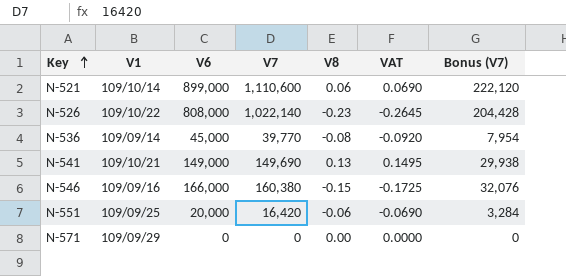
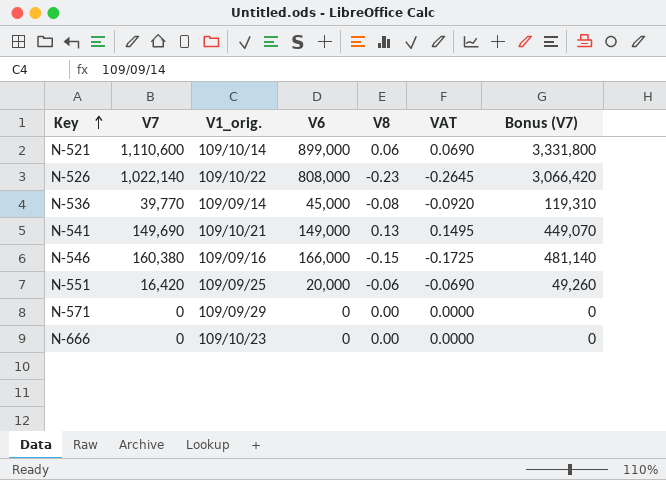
column V7 | position: 4 -> 2
column name: V1 -> V1_orig.
column Bonus (V7) | formula: [V7] * 0.2 -> [V7] * 3
row N-666: none -> 0 | 109/10/23 | 0 | 0.00 | 0.0000 | 0

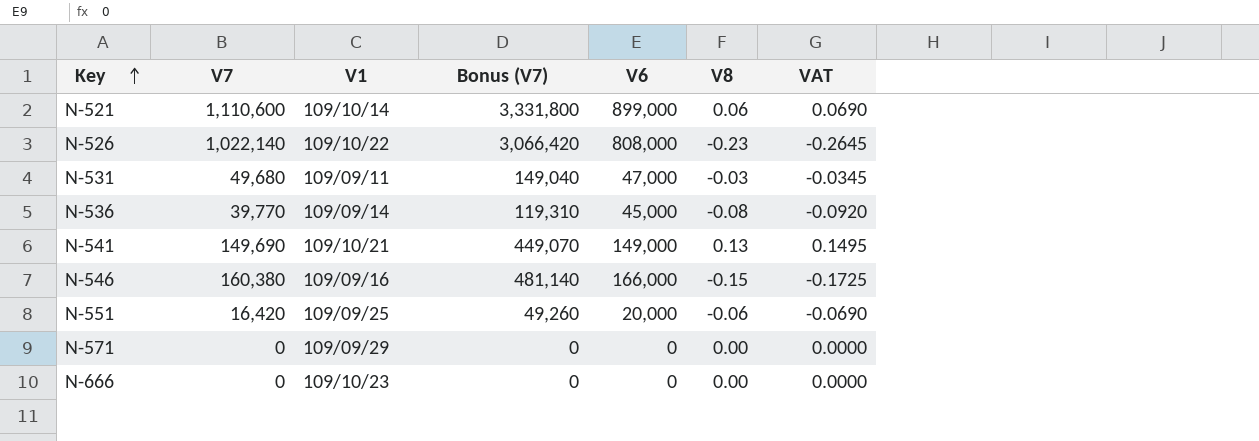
column name: V1_orig. -> V1
column Bonus (V7) | position: 7 -> 4
row N-531: none -> 49,680 | 109/09/11 | 149,040 | 47,000 | -0.03 | -0.0345

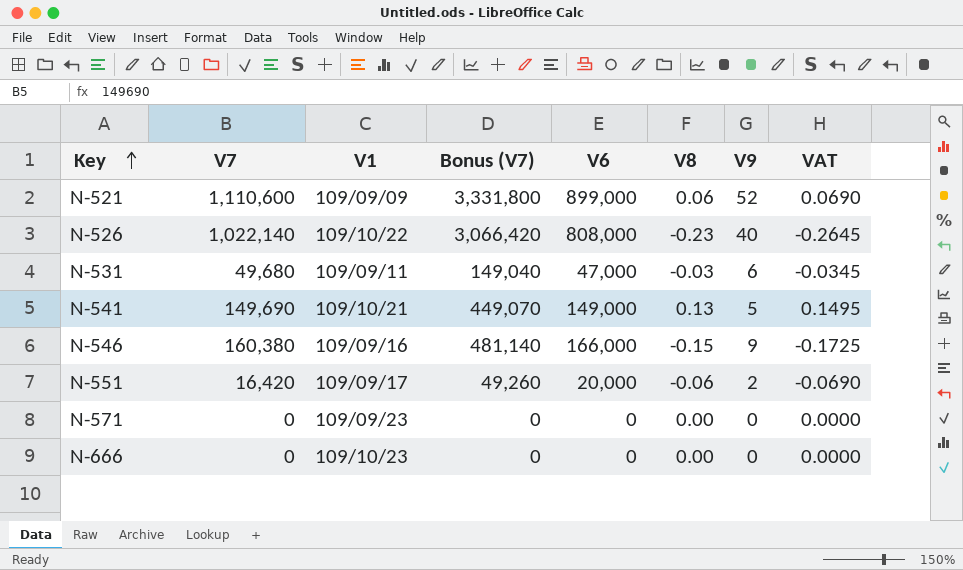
column V9 | position: none -> 7
row N-536: 39,770 | 109/09/14 | 119,310 | 45,000 | -0.08 | -0.0920 -> none
N-521 | V1: 109/10/14 -> 109/09/09
N-551 | V1: 109/09/25 -> 109/09/17
N-571 | V1: 109/09/29 -> 109/09/23

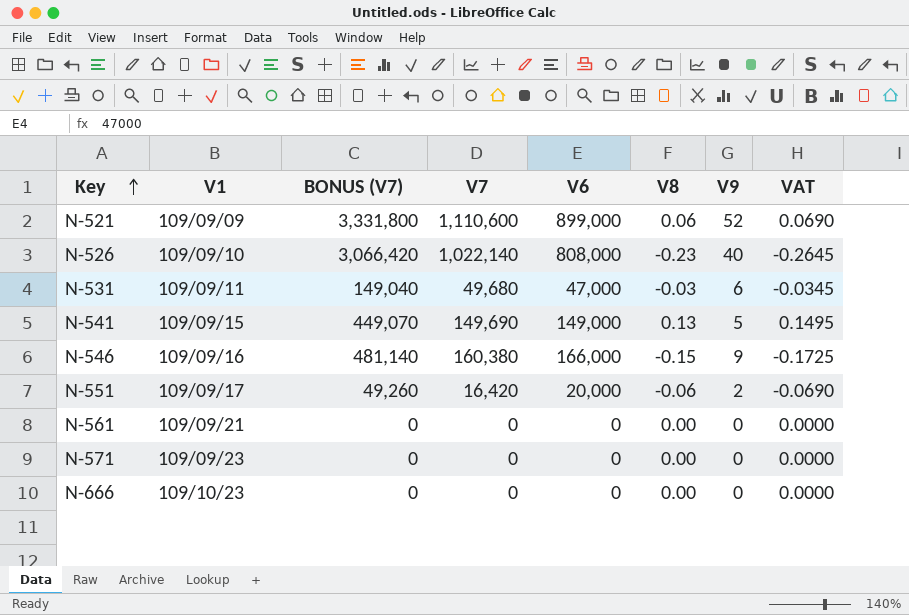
column name: Bonus (V7) -> BONUS (V7)
column V7 | position: 2 -> 4
N-526 | V1: 109/10/22 -> 109/09/10
N-541 | V1: 109/10/21 -> 109/09/15
row N-561: none -> 109/09/21 | 0 | 0 | 0 | 0.00 | 0 | 0.0000

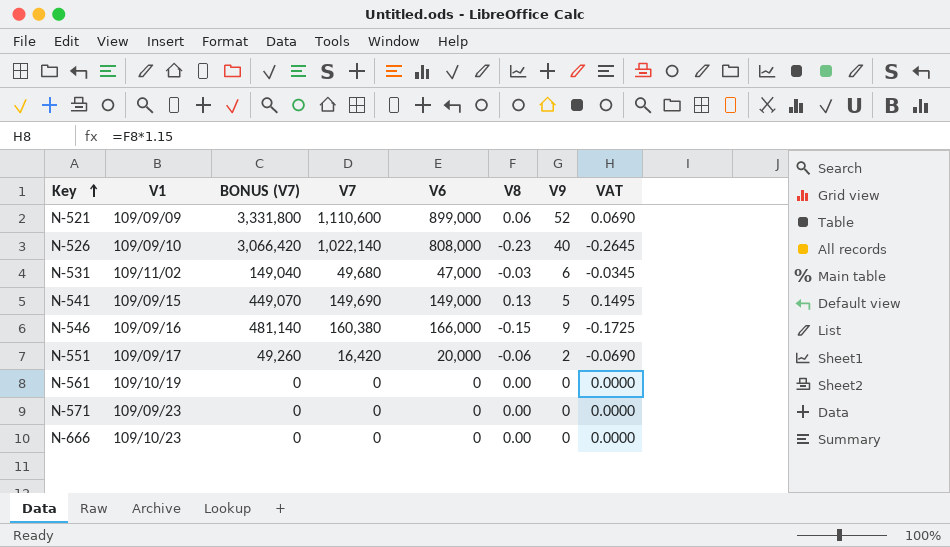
N-531 | V1: 109/09/11 -> 109/11/02
N-561 | V1: 109/09/21 -> 109/10/19

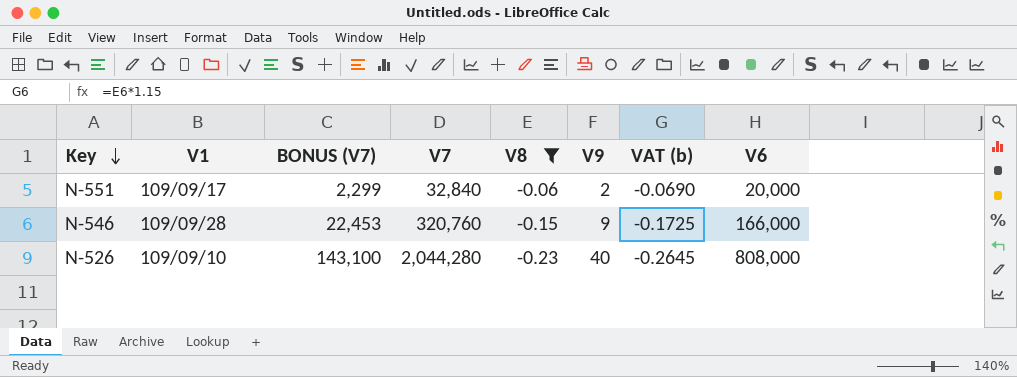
filter: none -> V8 <= -0.06
row order: Key ascending -> Key descending
column BONUS (V7) | formula: [V7] * 3 -> [V7] * 0.07
column name: VAT -> VAT (b)
column V6 | position: 5 -> 8
N-551 | V7: 16,420 -> 32,840
N-546 | V1: 109/09/16 -> 109/09/28
N-546 | V7: 160,380 -> 320,760
N-526 | V7: 1,022,140 -> 2,044,280

